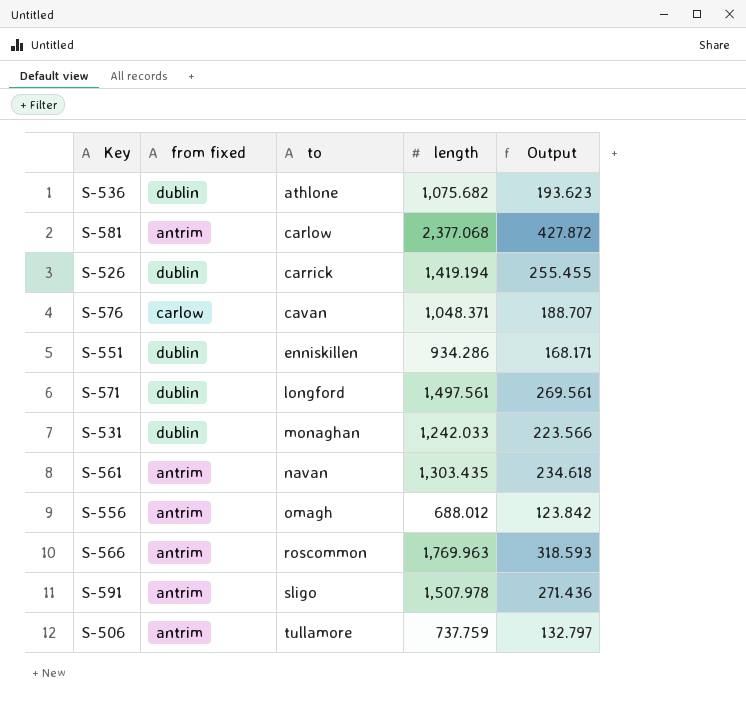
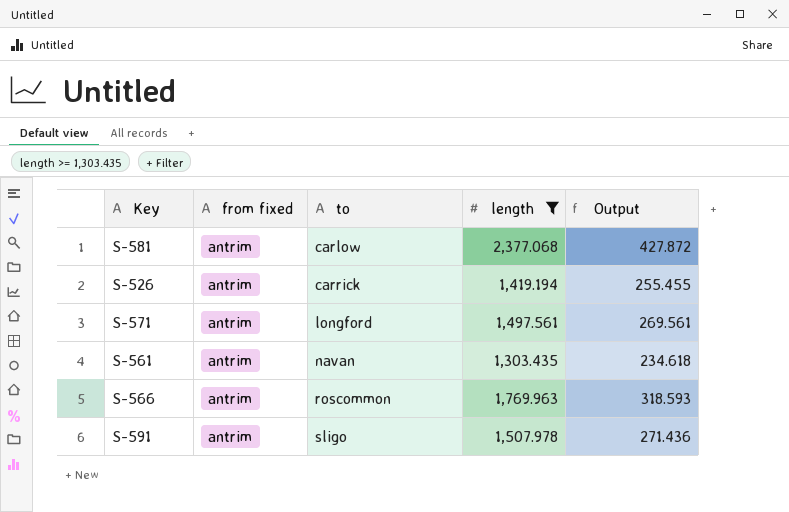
filter: none -> length >= 1,303.435
S-526 | from fixed: dublin -> antrim
S-571 | from fixed: dublin -> antrim

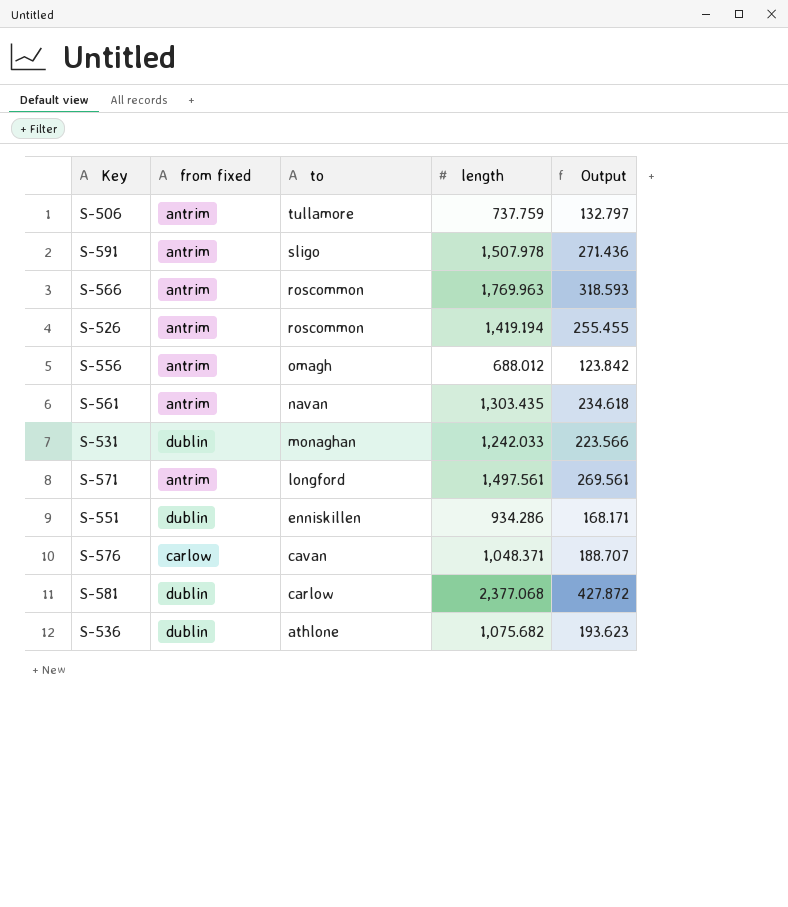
filter: length >= 1,303.435 -> none
row order: to ascending -> to descending
S-526 | to: carrick -> roscommon
S-581 | from fixed: antrim -> dublin

